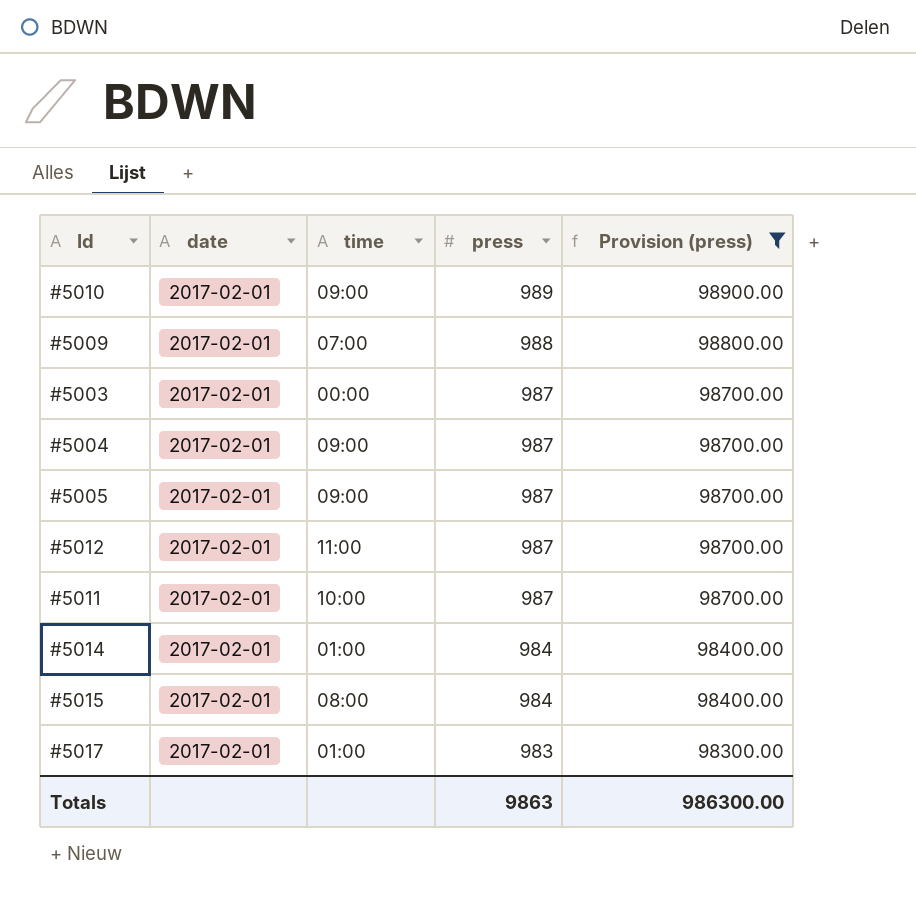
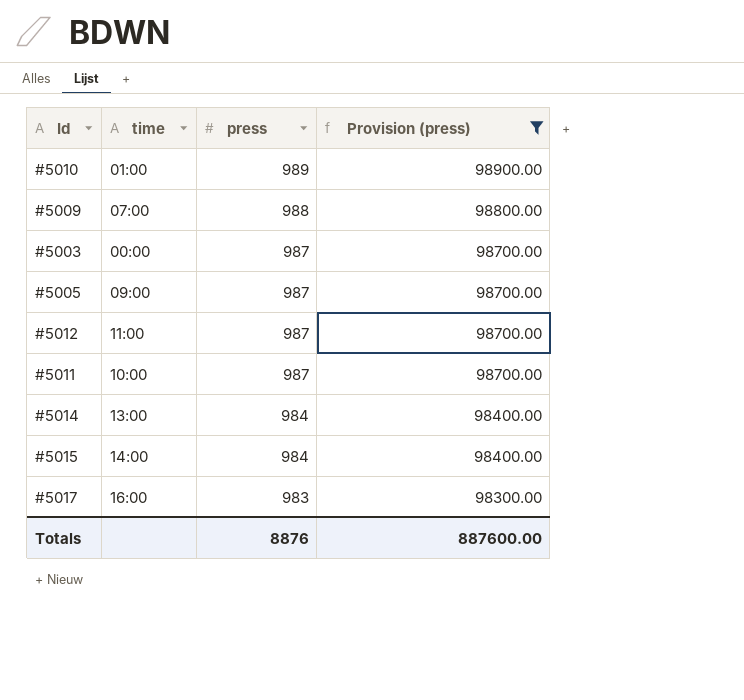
column date | position: 2 -> none
row #5004: 2017-02-01 | 09:00 | 987 | 98700.00 -> none
#5010 | time: 09:00 -> 01:00
#5014 | time: 01:00 -> 13:00
#5015 | time: 08:00 -> 14:00
#5017 | time: 01:00 -> 16:00
Totals | press: 9863 -> 8876
Totals | Provision (press): 986300.00 -> 887600.00

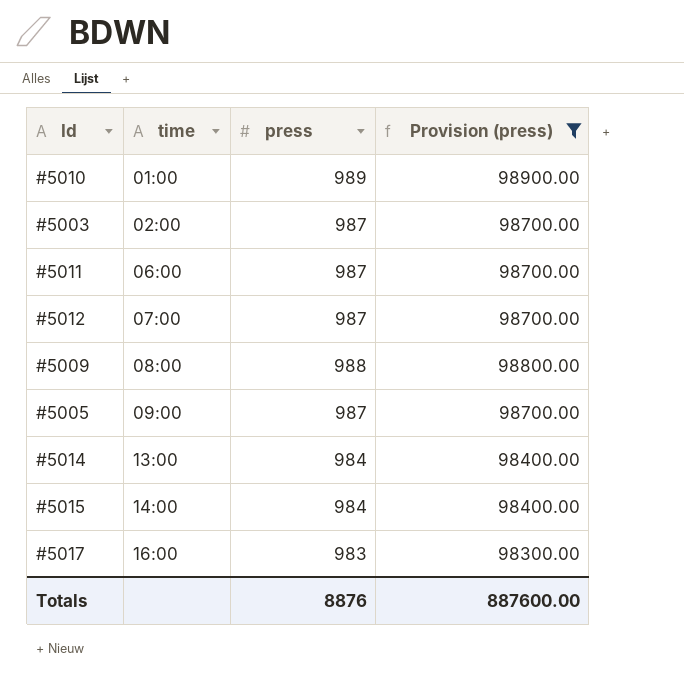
row order: press descending -> time ascending
#5003 | time: 00:00 -> 02:00
#5011 | time: 10:00 -> 06:00
#5012 | time: 11:00 -> 07:00
#5009 | time: 07:00 -> 08:00

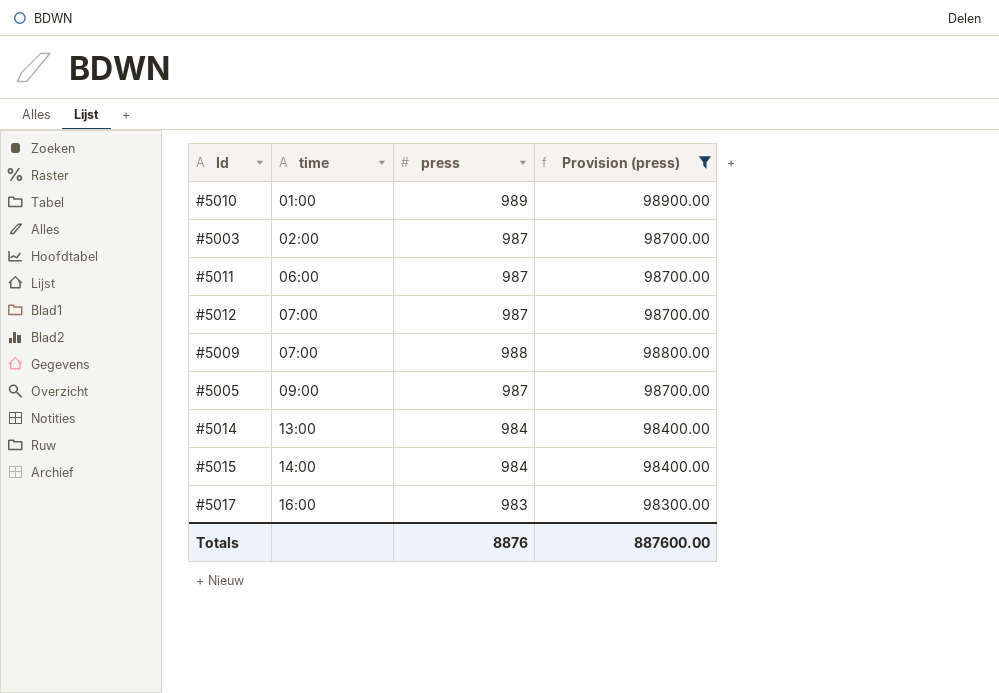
#5009 | time: 08:00 -> 07:00

